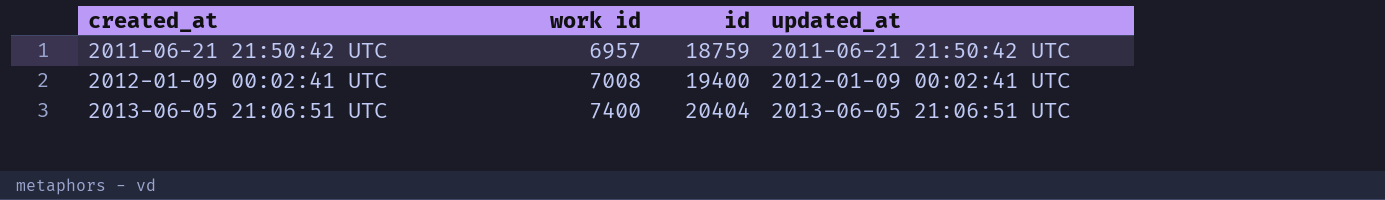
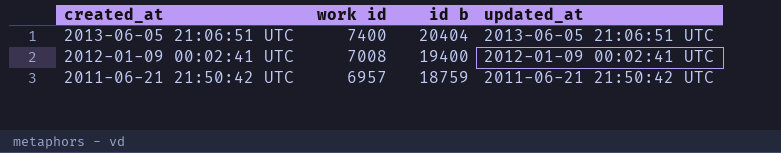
row order: created_at ascending -> created_at descending
column name: id -> id b

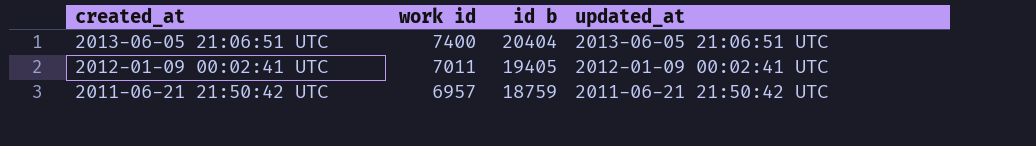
2012-01-09 00:02:41 UTC | work id: 7008 -> 7011
2012-01-09 00:02:41 UTC | id b: 19400 -> 19405

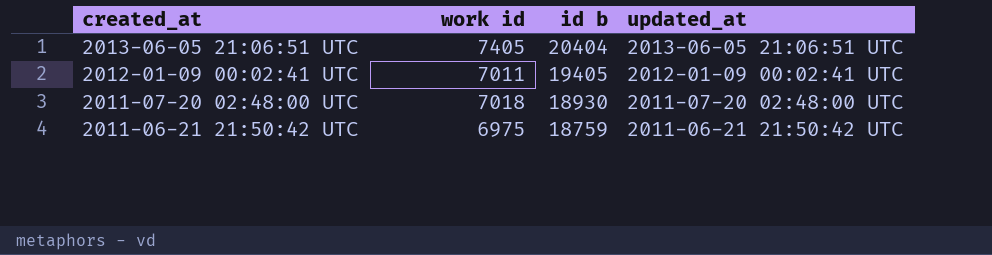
2013-06-05 21:06:51 UTC | work id: 7400 -> 7405
row 2011-07-20 02:48:00 UTC: none -> 7018 | 18930 | 2011-07-20 02:48:00 UTC
2011-06-21 21:50:42 UTC | work id: 6957 -> 6975

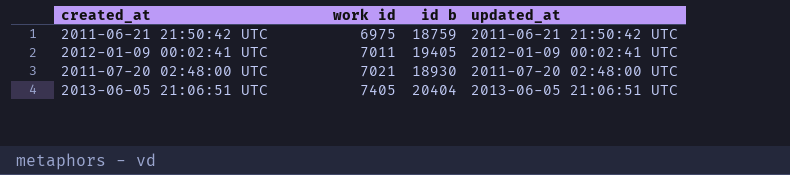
row order: created_at descending -> work id ascending
2011-07-20 02:48:00 UTC | work id: 7018 -> 7021

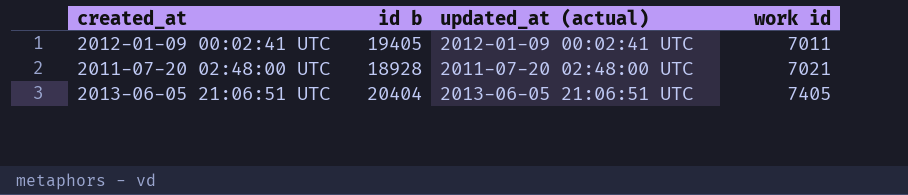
column name: updated_at -> updated_at (actual)
column work id | position: 2 -> 4
row 2011-06-21 21:50:42 UTC: 6975 | 18759 | 2011-06-21 21:50:42 UTC -> none
2011-07-20 02:48:00 UTC | id b: 18930 -> 18928

